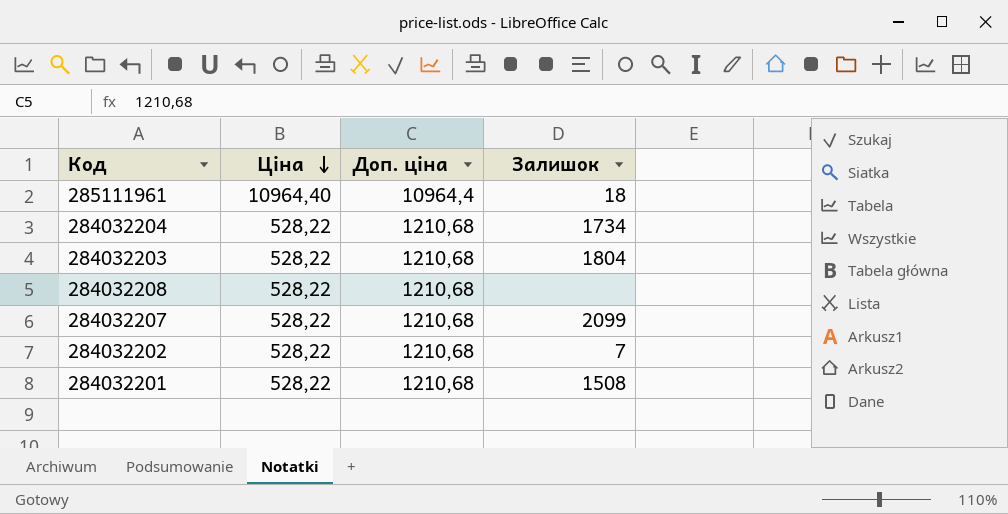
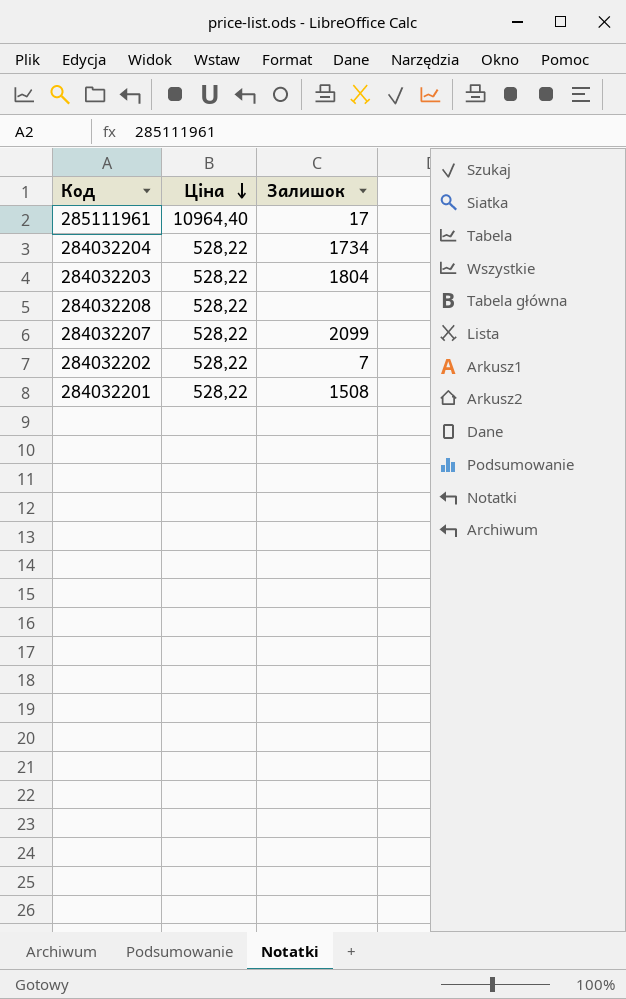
column Доп. ціна | position: 3 -> none
285111961 | Залишок: 18 -> 17

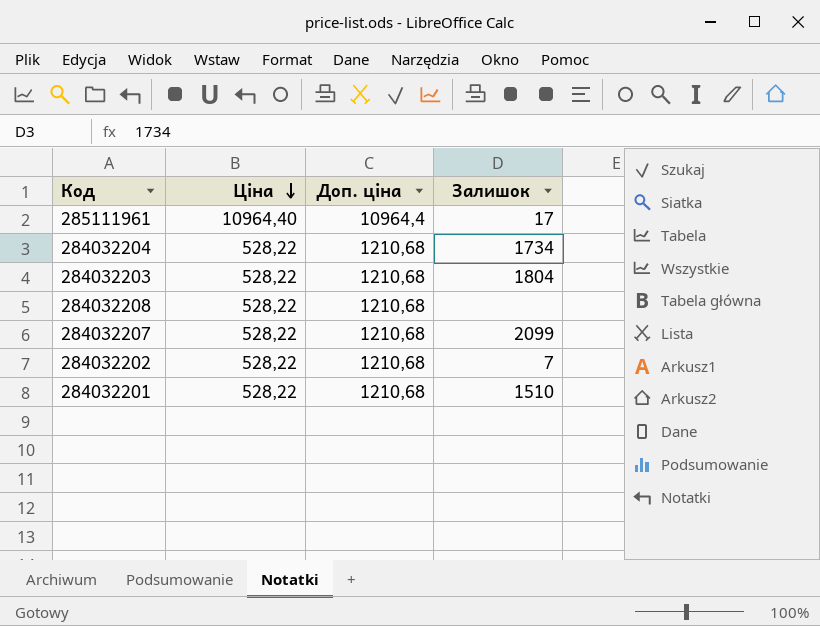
column Доп. ціна | position: none -> 3
284032201 | Залишок: 1508 -> 1510

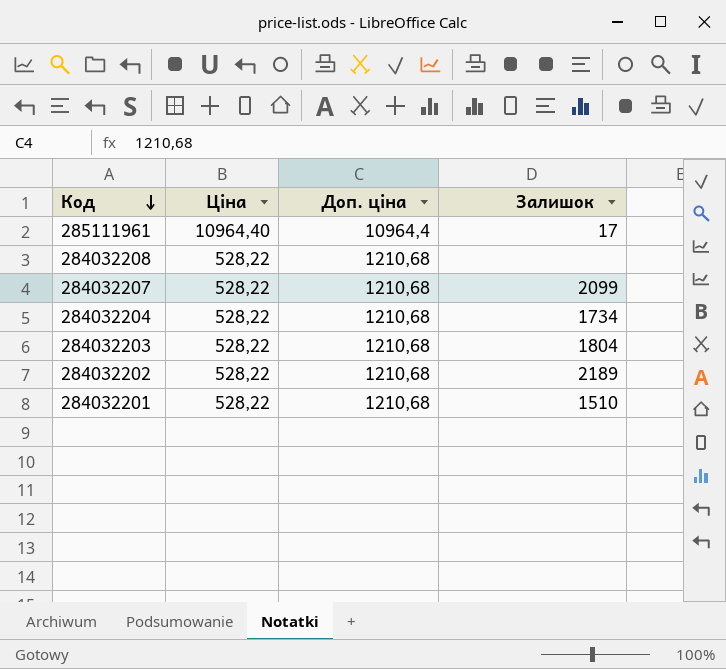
row order: Ціна descending -> Код descending
284032202 | Залишок: 7 -> 2189

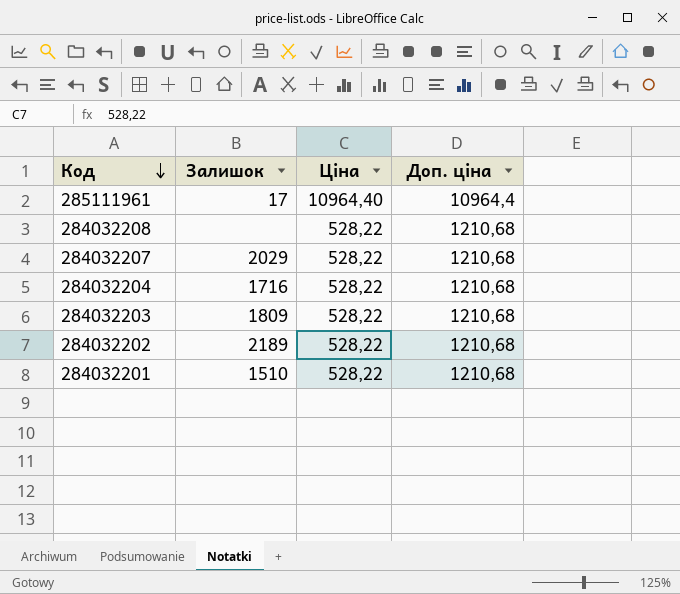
column Залишок | position: 4 -> 2
284032207 | Залишок: 2099 -> 2029
284032204 | Залишок: 1734 -> 1716
284032203 | Залишок: 1804 -> 1809

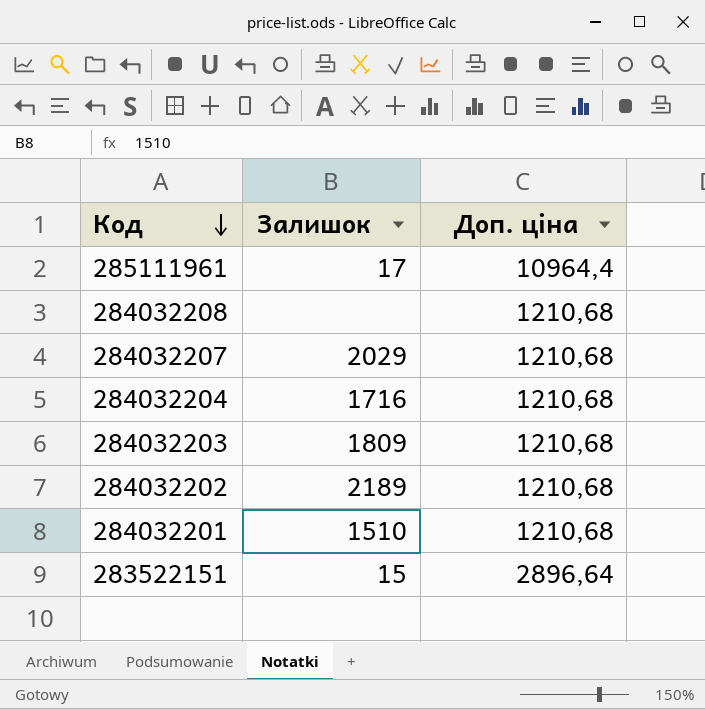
column Ціна | position: 3 -> none
row 283522151: none -> 15 | 2896,64

